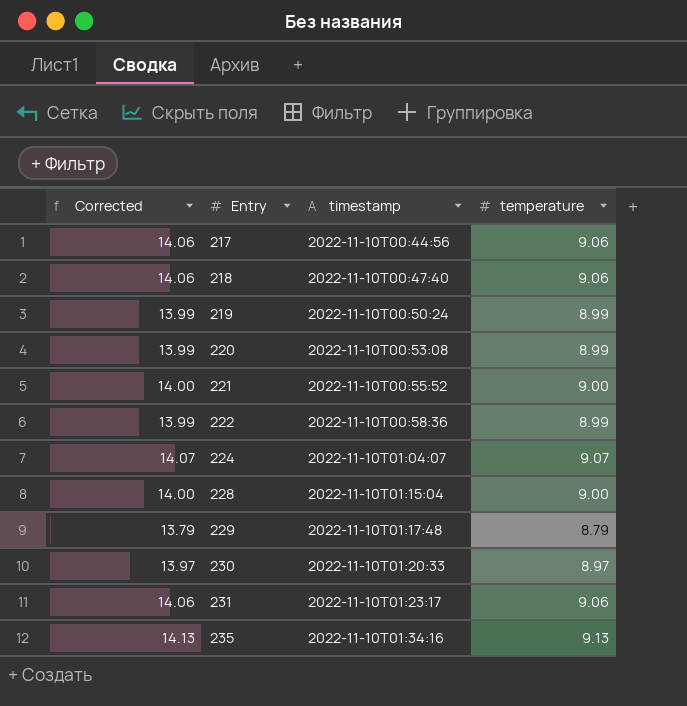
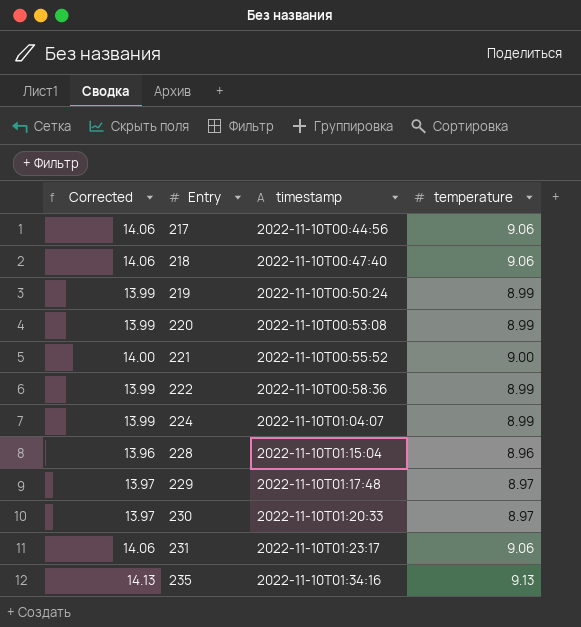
224 | Corrected: 14.07 -> 13.99
224 | temperature: 9.07 -> 8.99
228 | Corrected: 14.00 -> 13.96
228 | temperature: 9.00 -> 8.96
229 | Corrected: 13.79 -> 13.97
229 | temperature: 8.79 -> 8.97

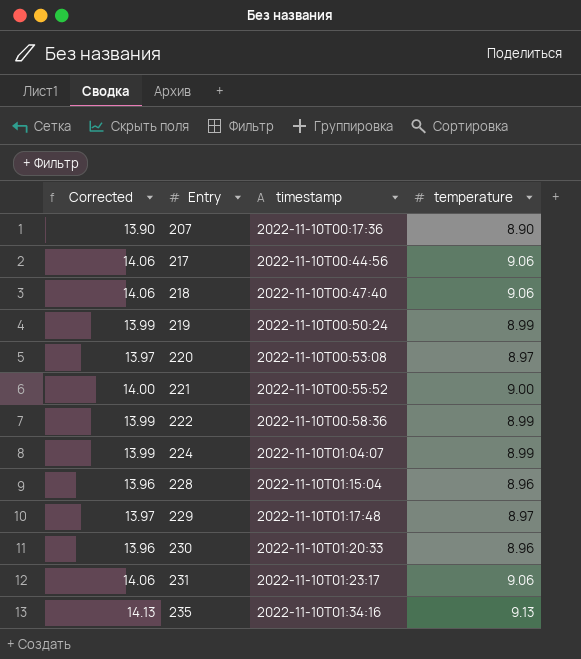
row 207: none -> 13.90 | 2022-11-10T00:17:36 | 8.90
220 | Corrected: 13.99 -> 13.97
220 | temperature: 8.99 -> 8.97
230 | Corrected: 13.97 -> 13.96
230 | temperature: 8.97 -> 8.96

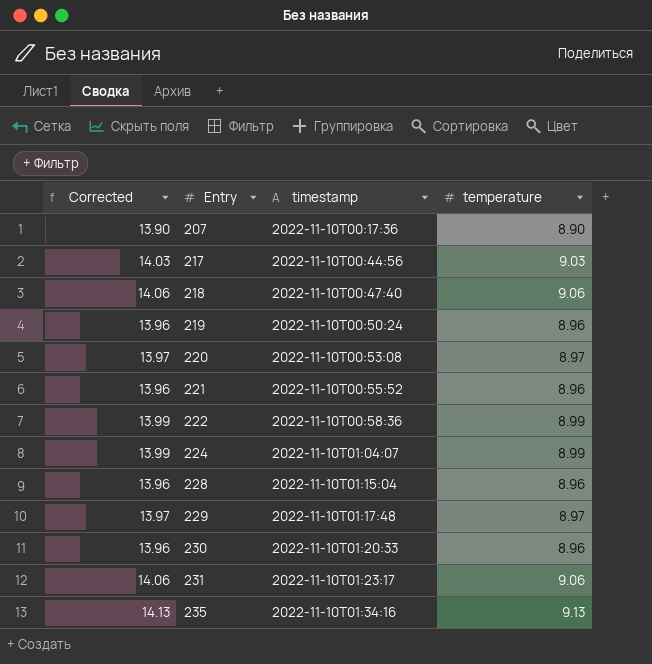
217 | Corrected: 14.06 -> 14.03
217 | temperature: 9.06 -> 9.03
219 | Corrected: 13.99 -> 13.96
219 | temperature: 8.99 -> 8.96
221 | Corrected: 14.00 -> 13.96
221 | temperature: 9.00 -> 8.96

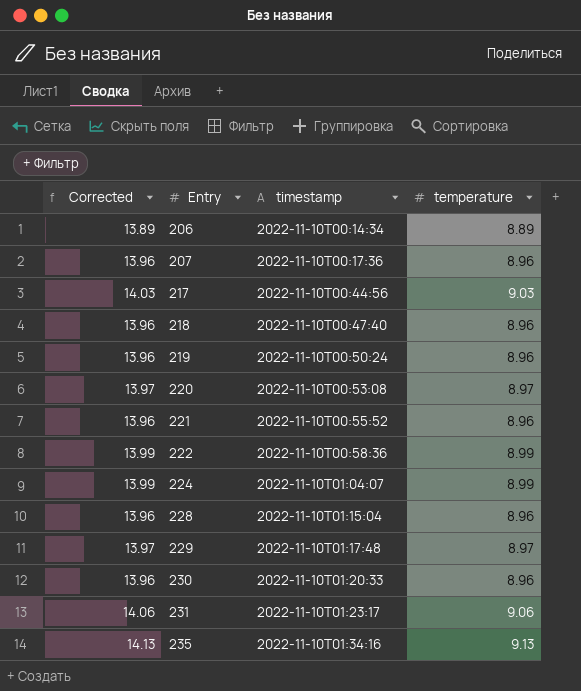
row 206: none -> 13.89 | 2022-11-10T00:14:34 | 8.89
207 | Corrected: 13.90 -> 13.96
207 | temperature: 8.90 -> 8.96
218 | Corrected: 14.06 -> 13.96
218 | temperature: 9.06 -> 8.96

